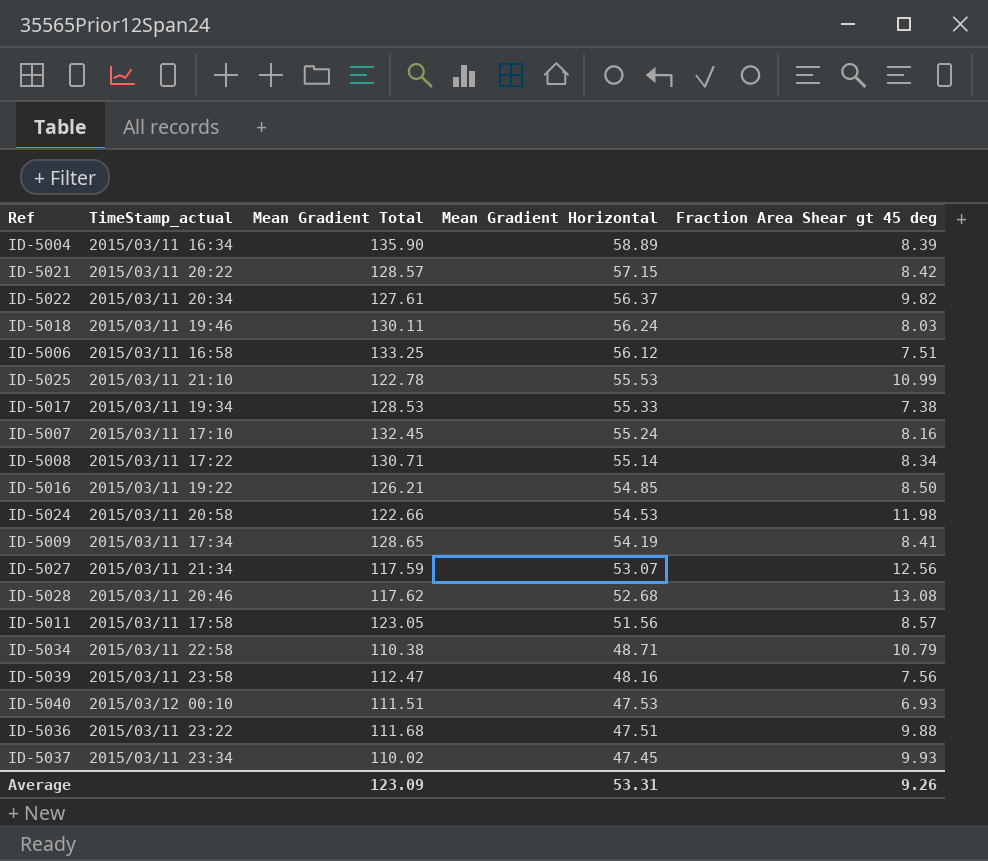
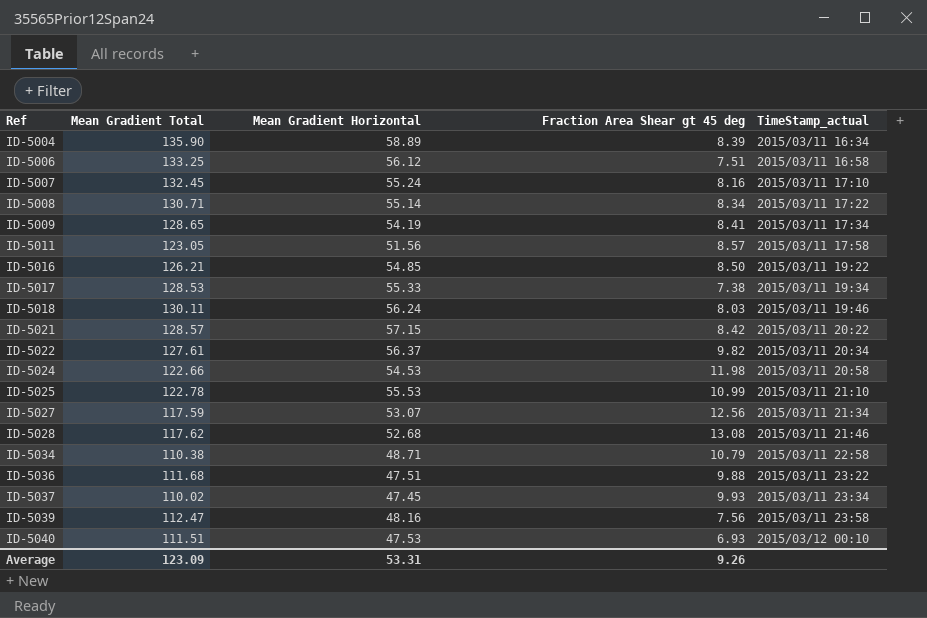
row order: Mean Gradient Horizontal descending -> Ref ascending
column TimeStamp_actual | position: 2 -> 5
ID-5028 | TimeStamp_actual: 2015/03/11 20:46 -> 2015/03/11 21:46

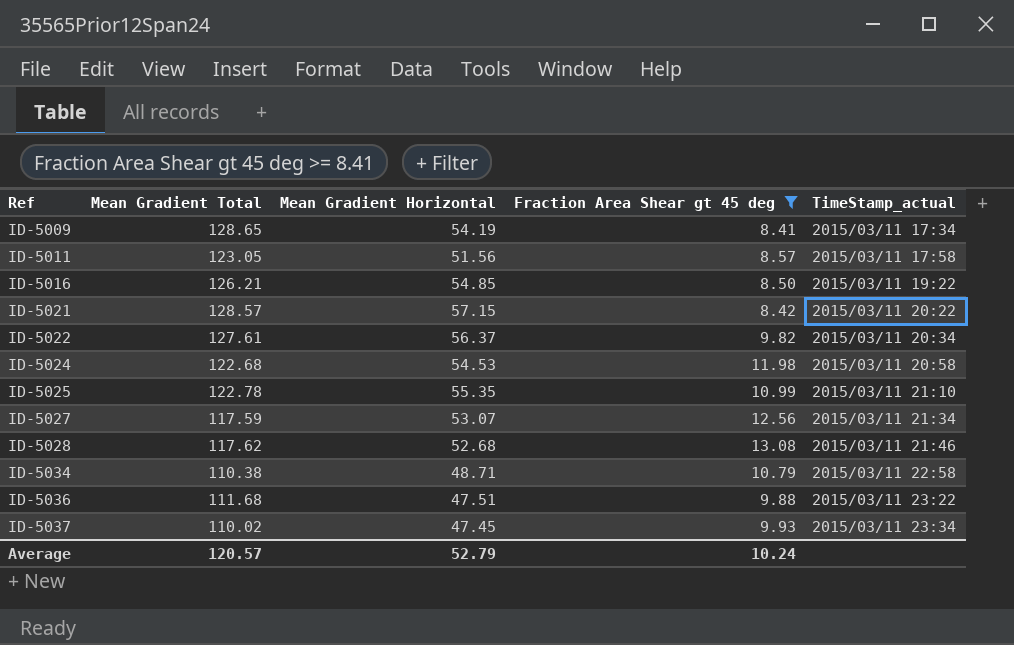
filter: none -> Fraction Area Shear gt 45 deg >= 8.41
ID-5024 | Mean Gradient Total: 122.66 -> 122.68
ID-5025 | Mean Gradient Horizontal: 55.53 -> 55.35
Average | Mean Gradient Total: 123.09 -> 120.57
Average | Mean Gradient Horizontal: 53.31 -> 52.79
Average | Fraction Area Shear gt 45 deg: 9.26 -> 10.24

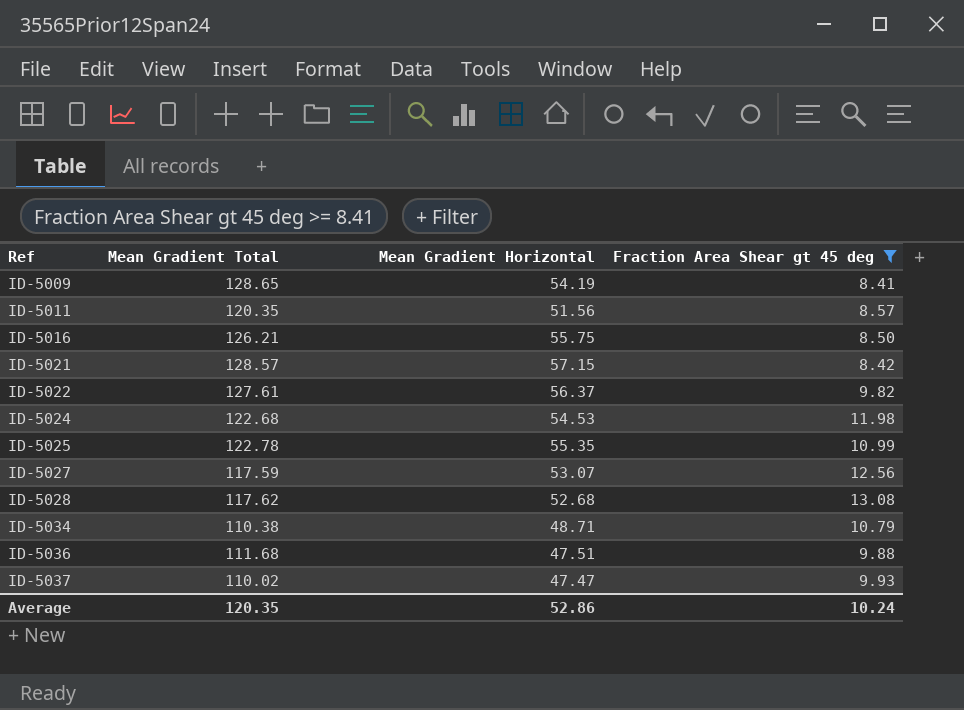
column TimeStamp_actual | position: 5 -> none
ID-5011 | Mean Gradient Total: 123.05 -> 120.35
ID-5016 | Mean Gradient Horizontal: 54.85 -> 55.75
ID-5037 | Mean Gradient Horizontal: 47.45 -> 47.47
Average | Mean Gradient Total: 120.57 -> 120.35
Average | Mean Gradient Horizontal: 52.79 -> 52.86

